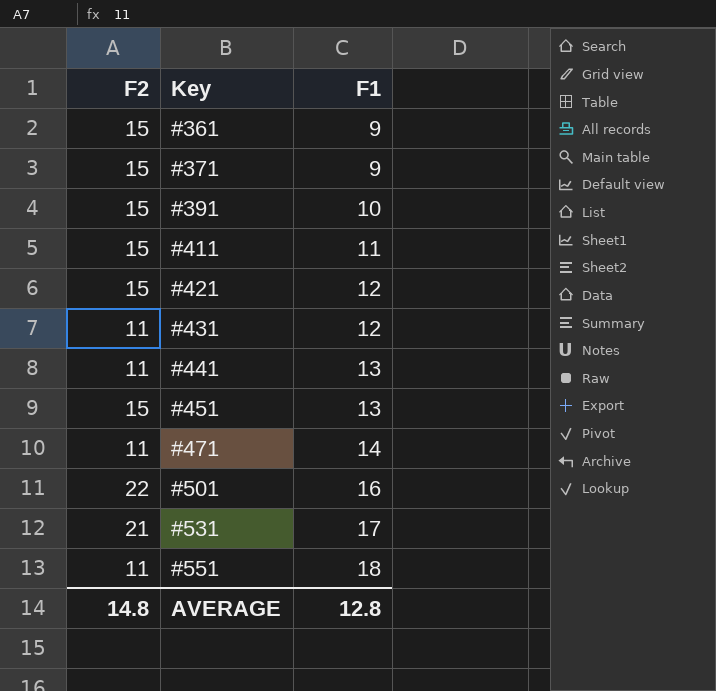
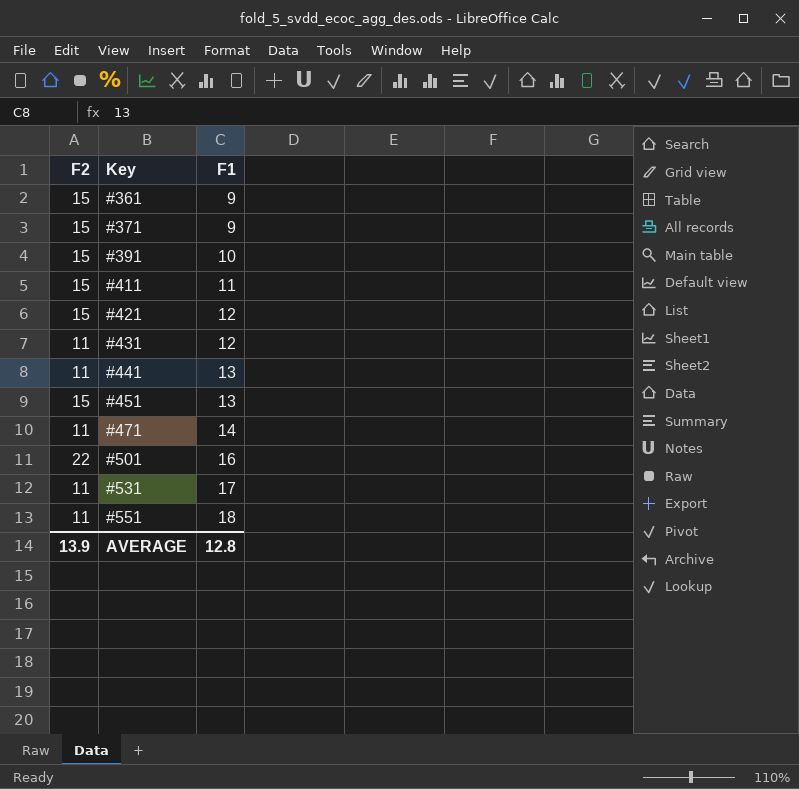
#531 | F2: 21 -> 11
AVERAGE | F2: 14.8 -> 13.9

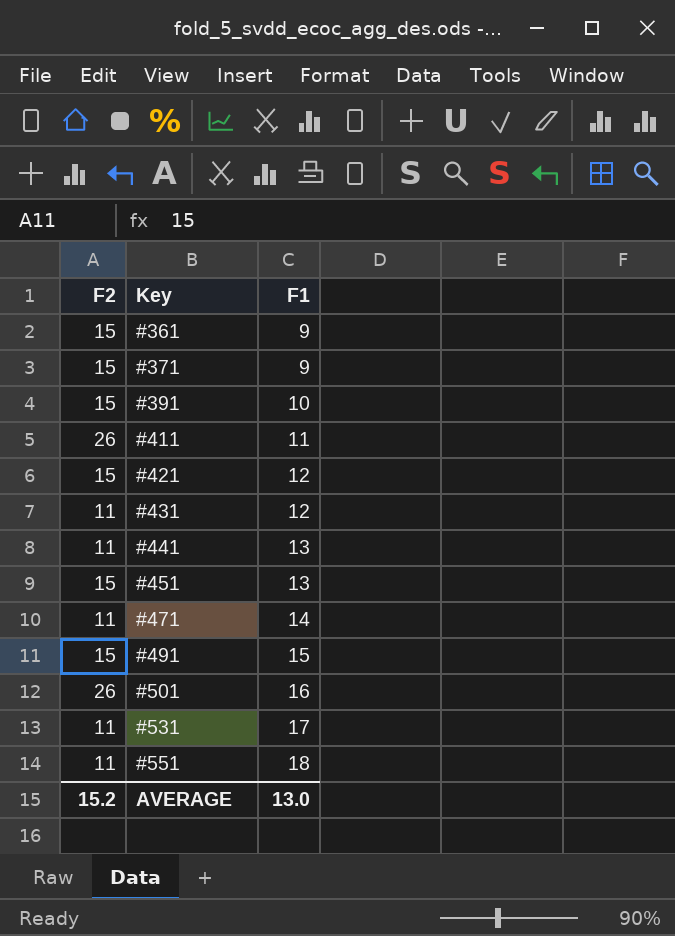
#411 | F2: 15 -> 26
row #491: none -> 15 | 15
#501 | F2: 22 -> 26
AVERAGE | F2: 13.9 -> 15.2
AVERAGE | F1: 12.8 -> 13.0

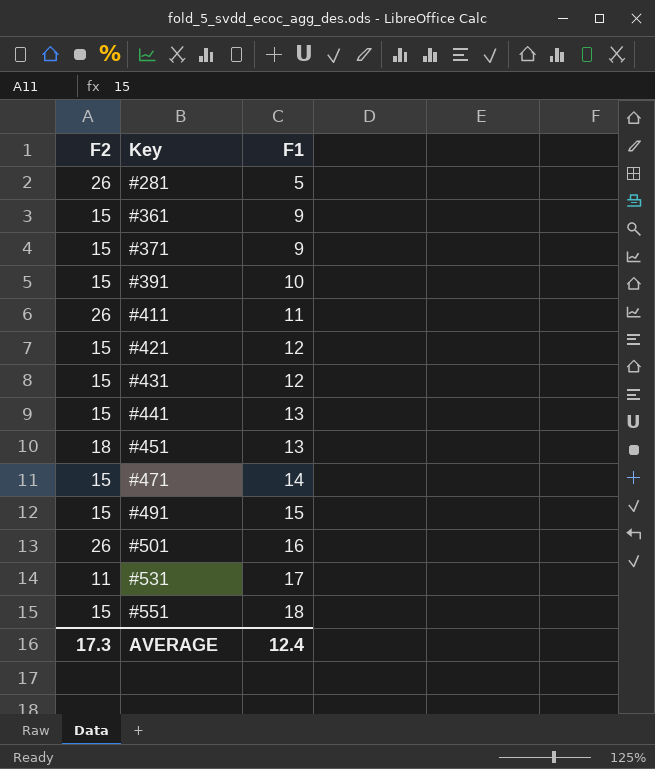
row #281: none -> 26 | 5
#431 | F2: 11 -> 15
#441 | F2: 11 -> 15
#451 | F2: 15 -> 18
#471 | F2: 11 -> 15
#551 | F2: 11 -> 15
AVERAGE | F2: 15.2 -> 17.3
AVERAGE | F1: 13.0 -> 12.4

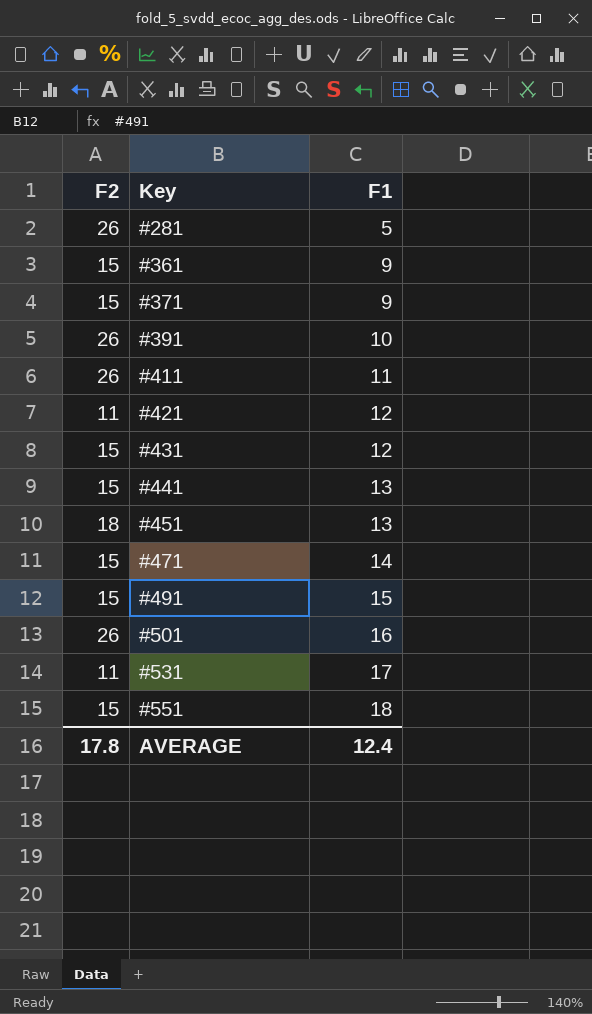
#391 | F2: 15 -> 26
#421 | F2: 15 -> 11
AVERAGE | F2: 17.3 -> 17.8

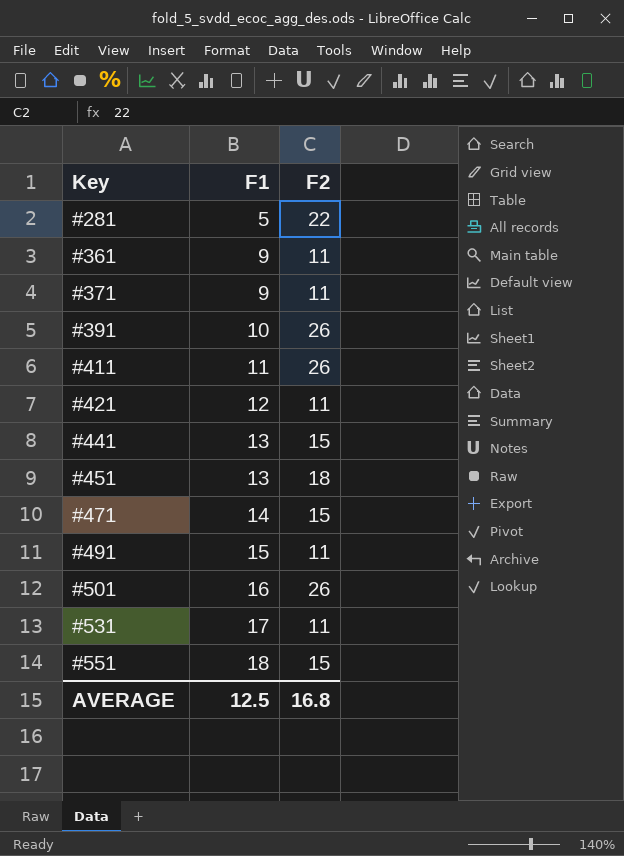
column F2 | position: 1 -> 3
row #431: 15 | 12 -> none
#281 | F2: 26 -> 22
#361 | F2: 15 -> 11
#371 | F2: 15 -> 11
#491 | F2: 15 -> 11
AVERAGE | F1: 12.4 -> 12.5
AVERAGE | F2: 17.8 -> 16.8

